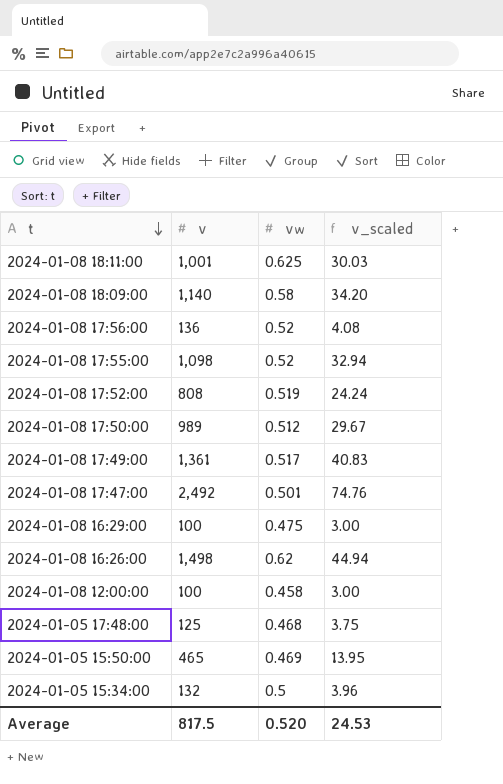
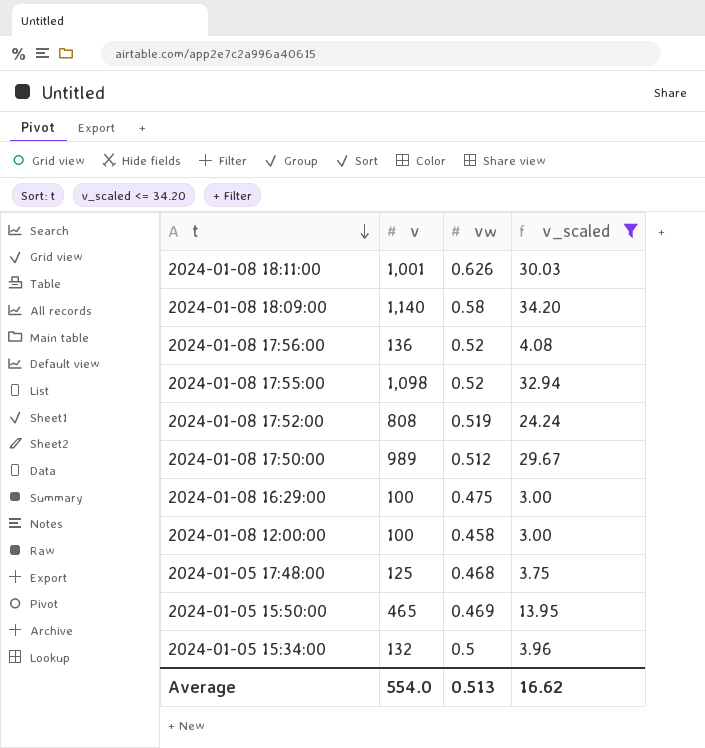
filter: none -> v_scaled <= 34.20
2024-01-08 18:11:00 | vw: 0.625 -> 0.626
Average | v: 817.5 -> 554.0
Average | vw: 0.520 -> 0.513
Average | v_scaled: 24.53 -> 16.62

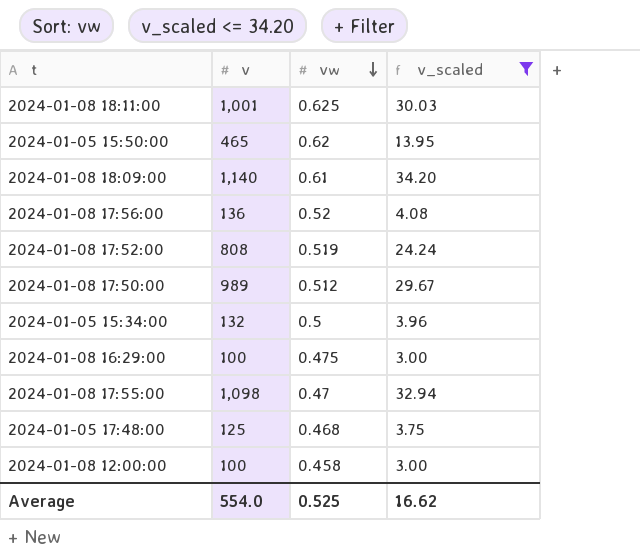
row order: t descending -> vw descending
2024-01-08 18:11:00 | vw: 0.626 -> 0.625
2024-01-05 15:50:00 | vw: 0.469 -> 0.62
2024-01-08 18:09:00 | vw: 0.58 -> 0.61
2024-01-08 17:55:00 | vw: 0.52 -> 0.47
Average | vw: 0.513 -> 0.525

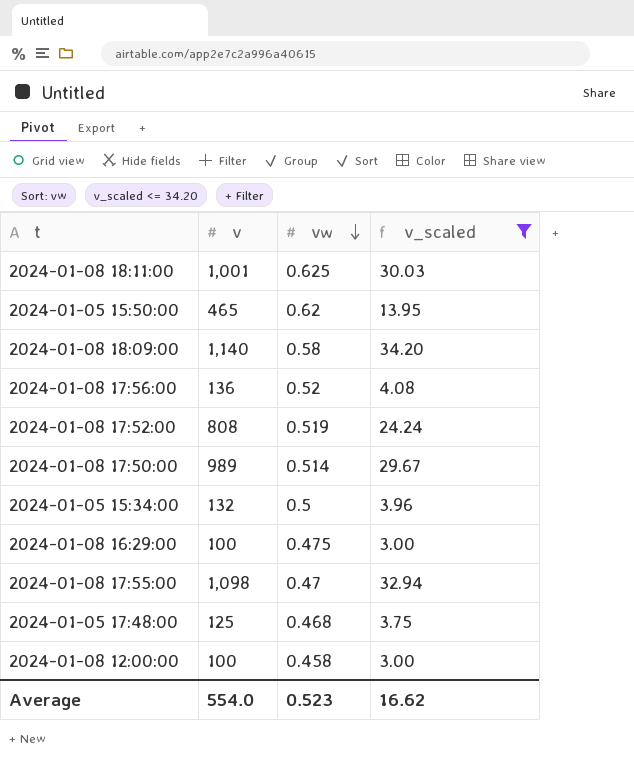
2024-01-08 18:09:00 | vw: 0.61 -> 0.58
2024-01-08 17:50:00 | vw: 0.512 -> 0.514
Average | vw: 0.525 -> 0.523

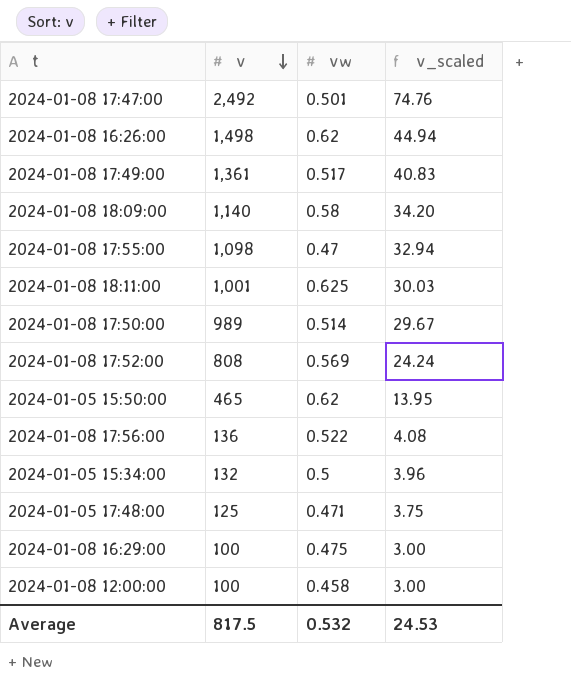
filter: v_scaled <= 34.20 -> none
row order: vw descending -> v descending
2024-01-08 17:52:00 | vw: 0.519 -> 0.569
2024-01-08 17:56:00 | vw: 0.52 -> 0.522
2024-01-05 17:48:00 | vw: 0.468 -> 0.471
Average | v: 554.0 -> 817.5
Average | vw: 0.523 -> 0.532
Average | v_scaled: 16.62 -> 24.53

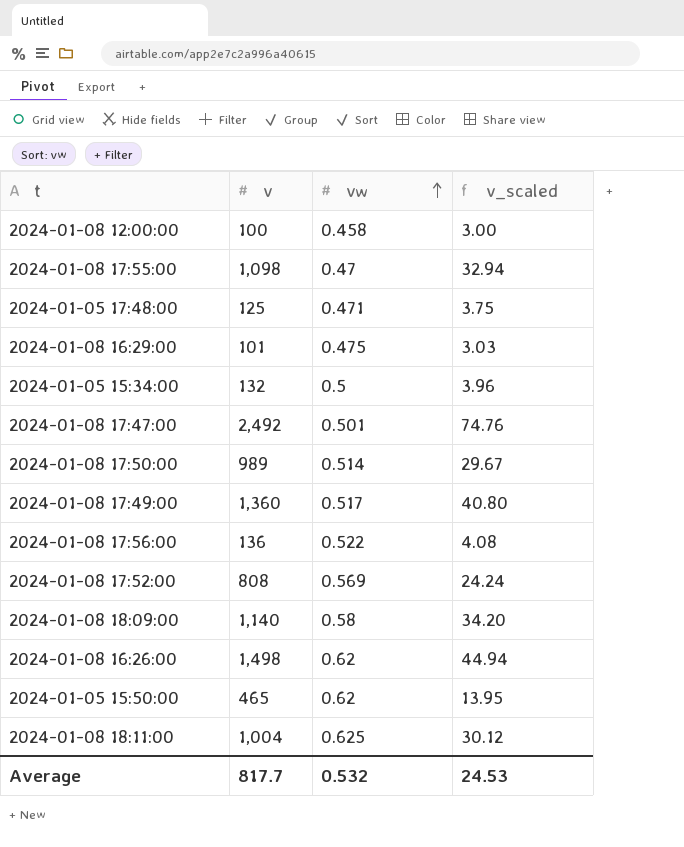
row order: v descending -> vw ascending
2024-01-08 16:29:00 | v: 100 -> 101
2024-01-08 16:29:00 | v_scaled: 3.00 -> 3.03
2024-01-08 17:49:00 | v: 1,361 -> 1,360
2024-01-08 17:49:00 | v_scaled: 40.83 -> 40.80
2024-01-08 18:11:00 | v: 1,001 -> 1,004
2024-01-08 18:11:00 | v_scaled: 30.03 -> 30.12
Average | v: 817.5 -> 817.7

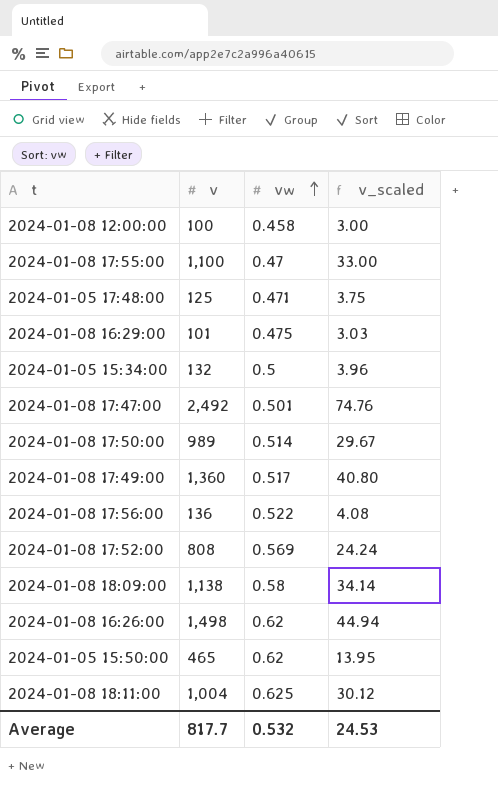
2024-01-08 17:55:00 | v: 1,098 -> 1,100
2024-01-08 17:55:00 | v_scaled: 32.94 -> 33.00
2024-01-08 18:09:00 | v: 1,140 -> 1,138
2024-01-08 18:09:00 | v_scaled: 34.20 -> 34.14

